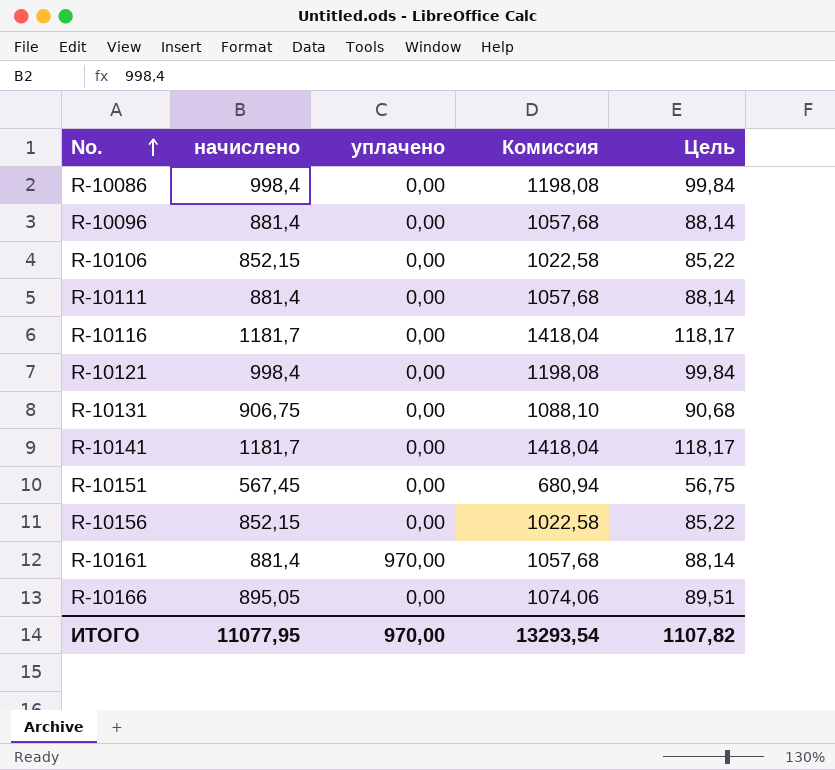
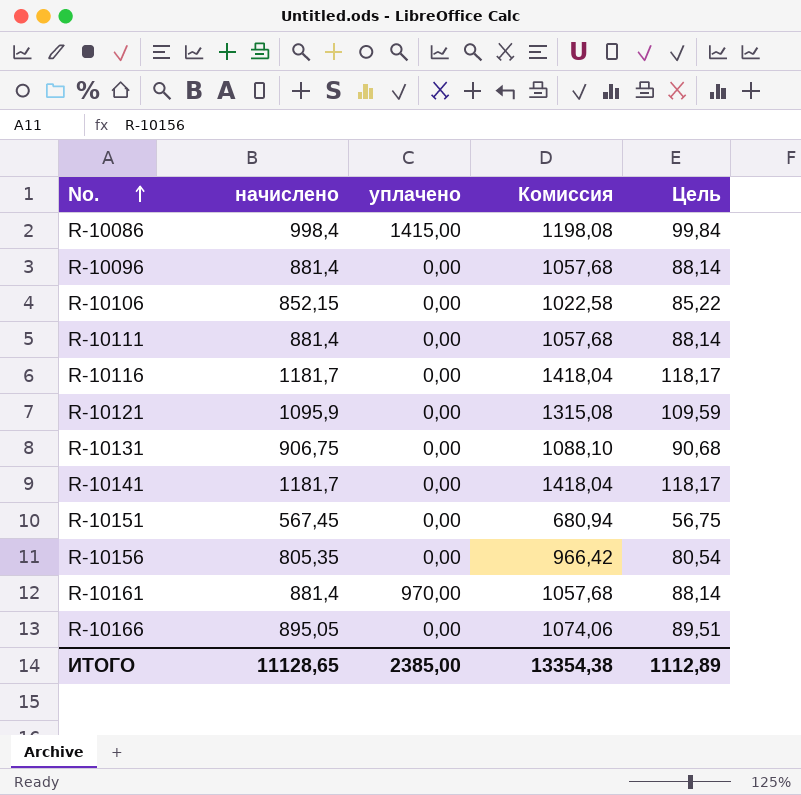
R-10086 | уплачено: 0,00 -> 1415,00
R-10121 | начислено: 998,4 -> 1095,9
R-10121 | Комиссия: 1198,08 -> 1315,08
R-10121 | Цель: 99,84 -> 109,59
R-10156 | начислено: 852,15 -> 805,35
R-10156 | Комиссия: 1022,58 -> 966,42
R-10156 | Цель: 85,22 -> 80,54
ИТОГО | начислено: 11077,95 -> 11128,65
ИТОГО | уплачено: 970,00 -> 2385,00
ИТОГО | Комиссия: 13293,54 -> 13354,38
ИТОГО | Цель: 1107,82 -> 1112,89

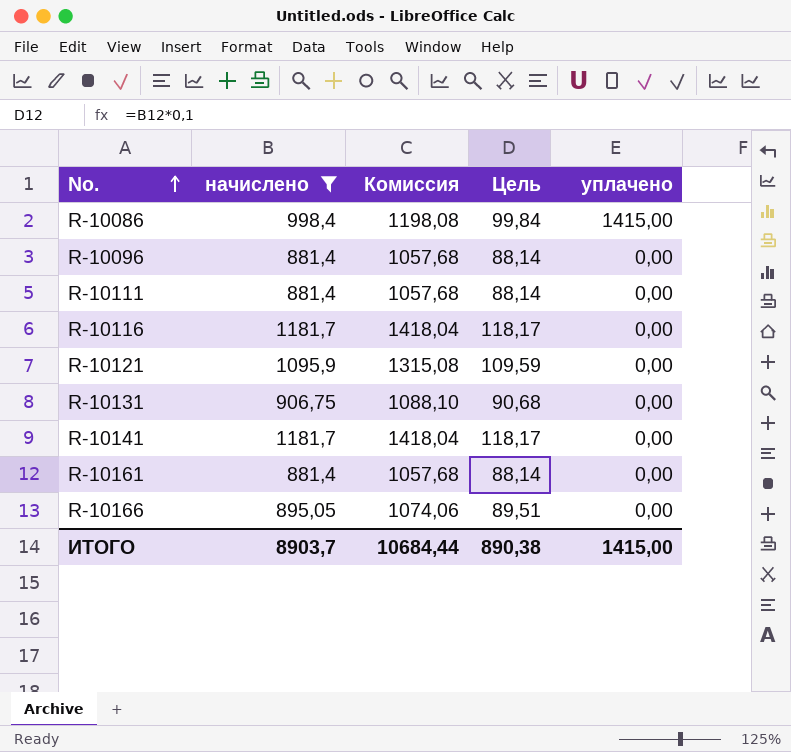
filter: none -> начислено >= 881,4
column уплачено | position: 3 -> 5
R-10161 | уплачено: 970,00 -> 0,00
ИТОГО | начислено: 11128,65 -> 8903,7
ИТОГО | Комиссия: 13354,38 -> 10684,44
ИТОГО | Цель: 1112,89 -> 890,38
ИТОГО | уплачено: 2385,00 -> 1415,00

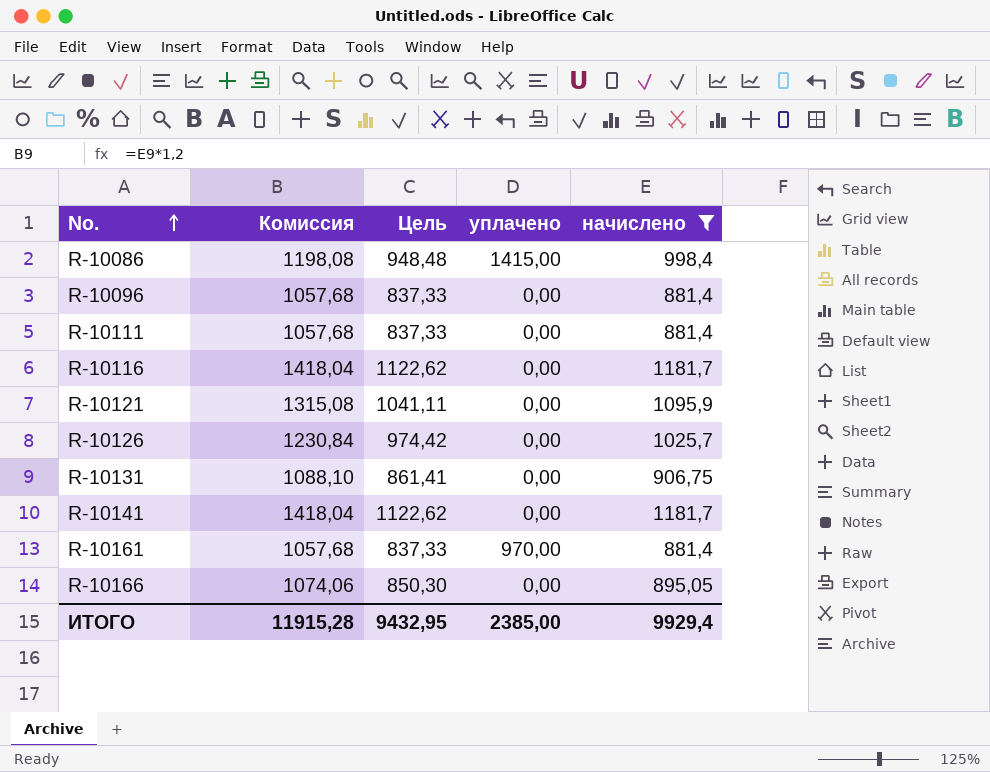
column Цель | formula: [начислено] * 0,1 -> [начислено] * 0,95
column начислено | position: 2 -> 5
row R-10126: none -> 1230,84 | 974,42 | 0,00 | 1025,7
R-10161 | уплачено: 0,00 -> 970,00
ИТОГО | Комиссия: 10684,44 -> 11915,28
ИТОГО | Цель: 890,38 -> 9432,95
ИТОГО | уплачено: 1415,00 -> 2385,00
ИТОГО | начислено: 8903,7 -> 9929,4

